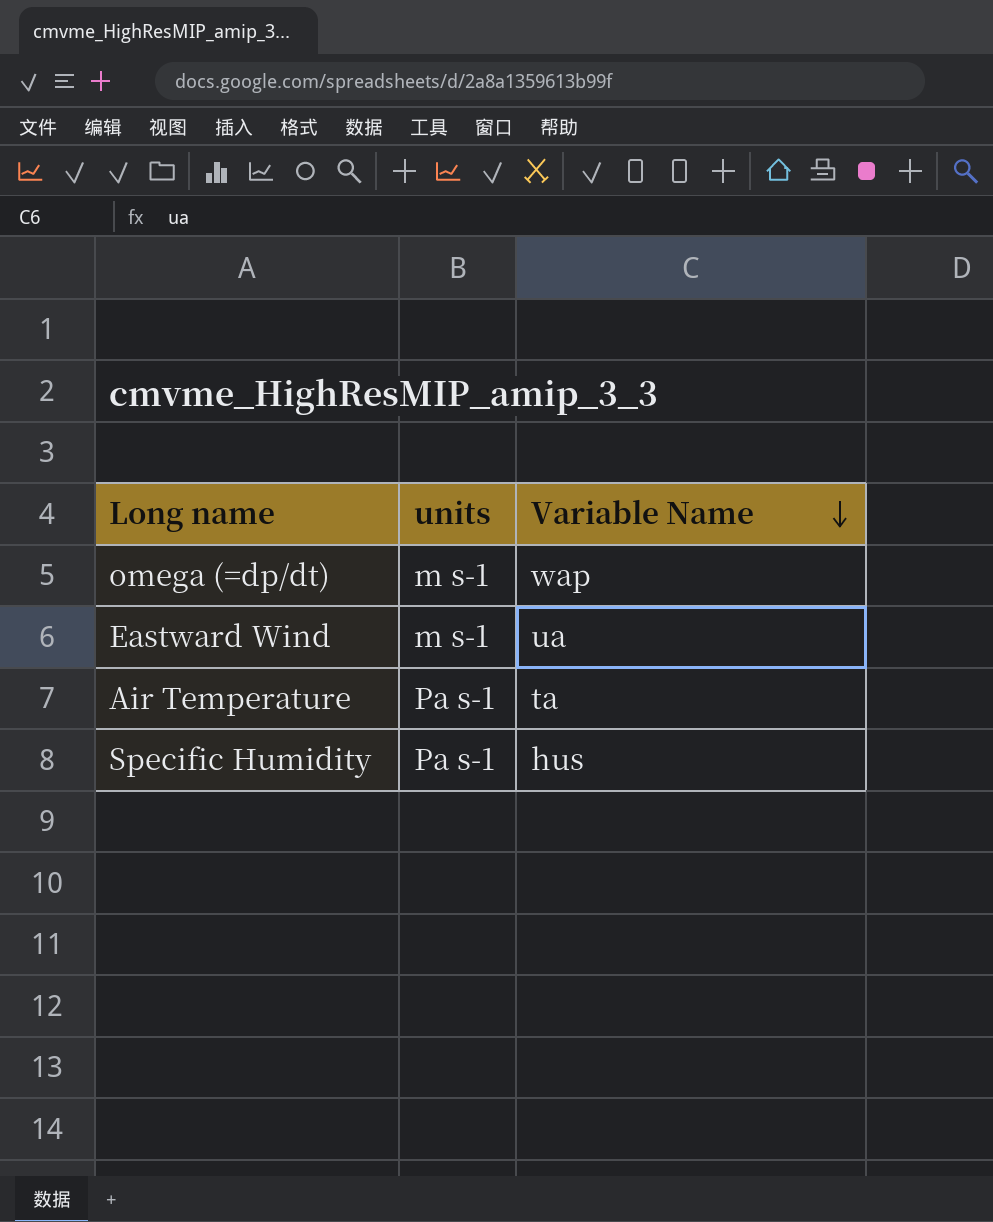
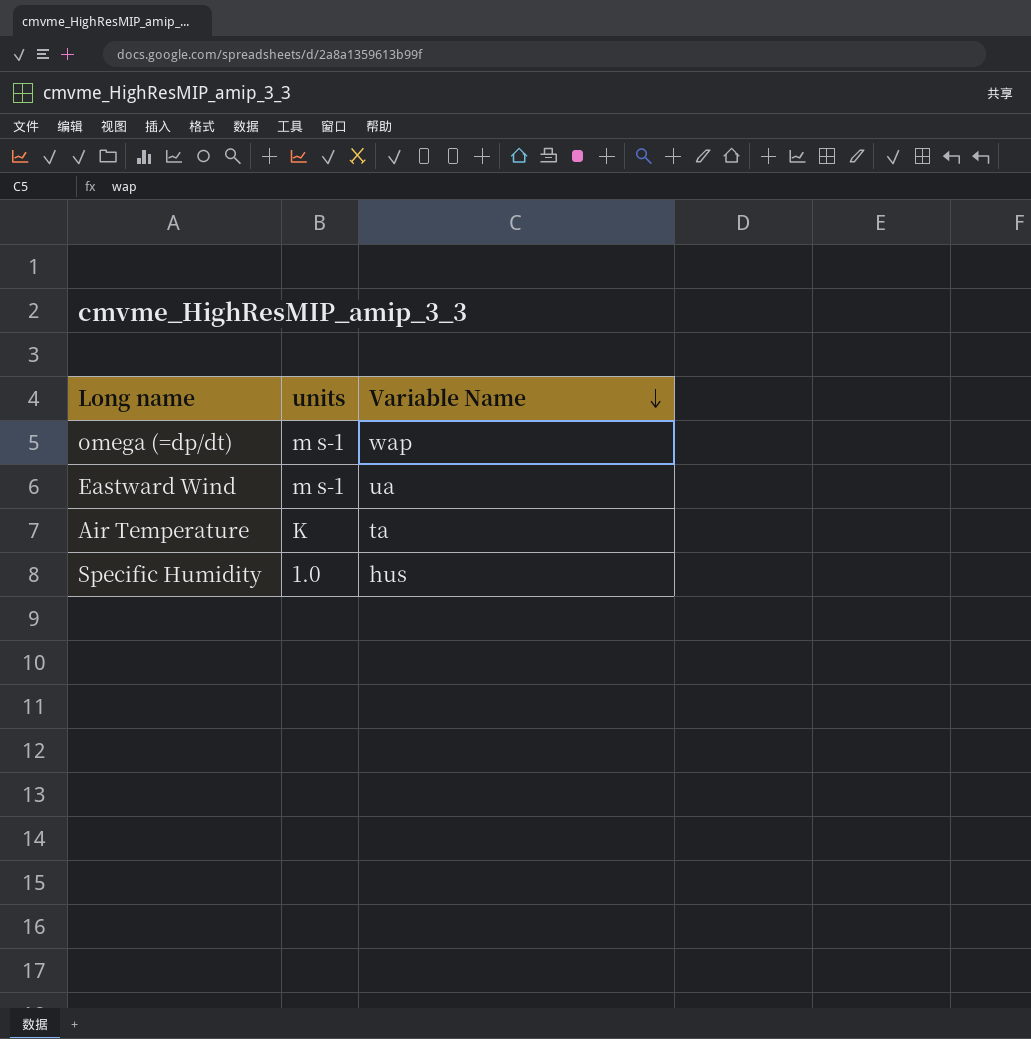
Air Temperature | units: Pa s-1 -> K
Specific Humidity | units: Pa s-1 -> 1.0

